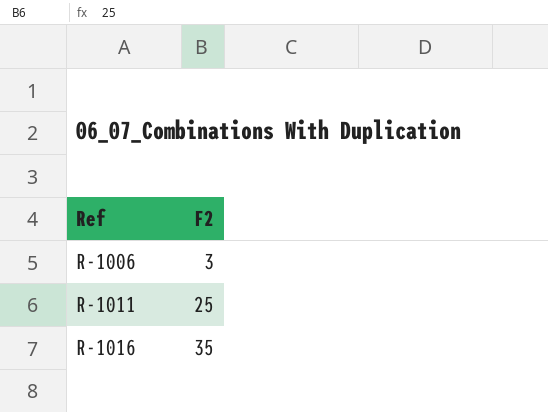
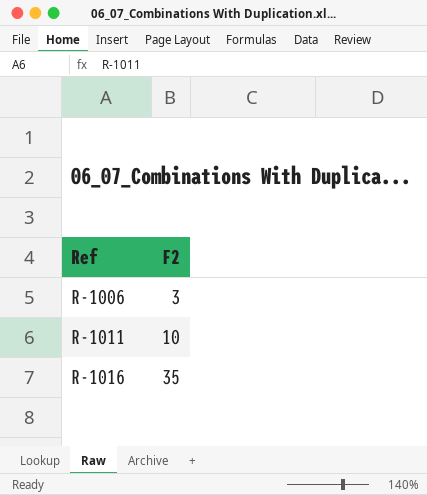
R-1011 | F2: 25 -> 10

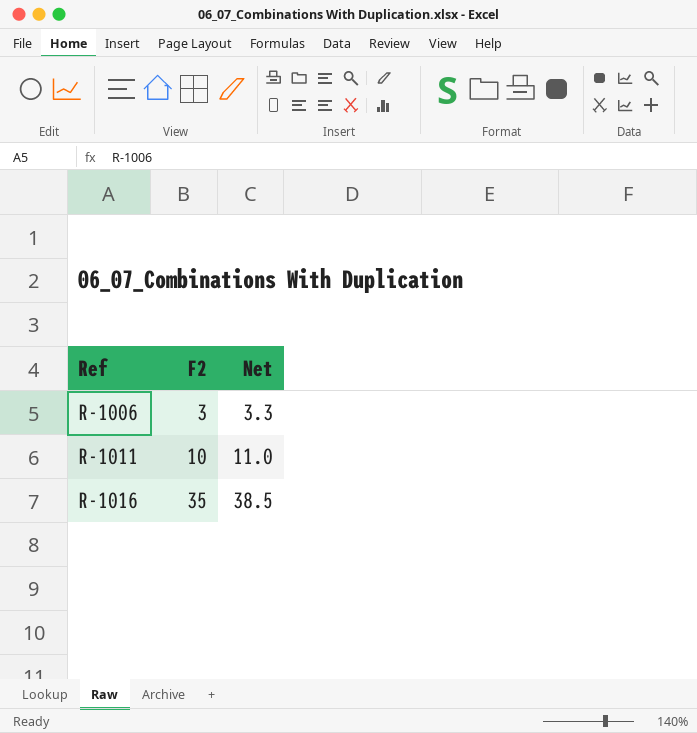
column Net | formula: none -> [F2] * 1.1

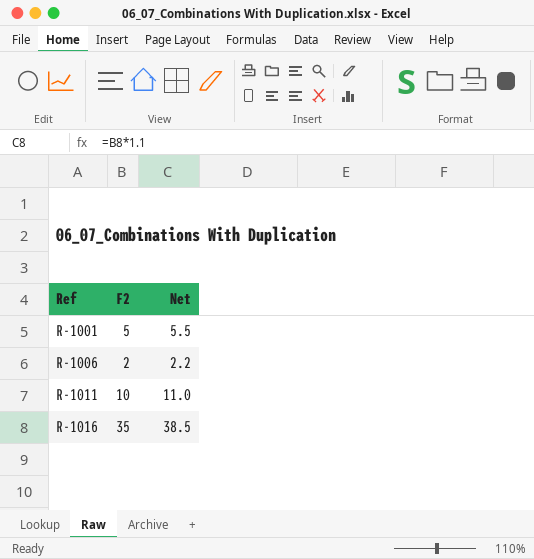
row R-1001: none -> 5 | 5.5
R-1006 | F2: 3 -> 2
R-1006 | Net: 3.3 -> 2.2

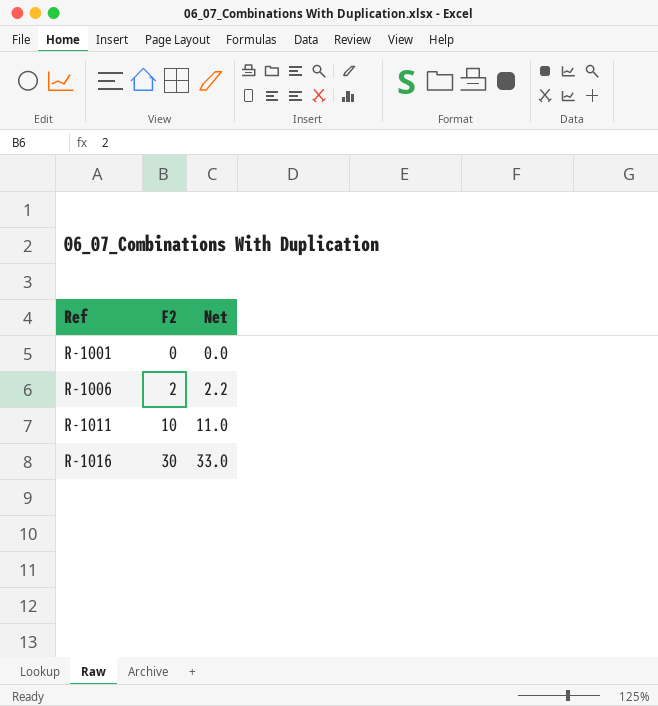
R-1001 | F2: 5 -> 0
R-1001 | Net: 5.5 -> 0.0
R-1016 | F2: 35 -> 30
R-1016 | Net: 38.5 -> 33.0

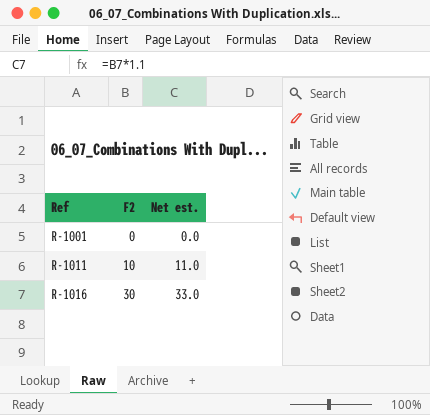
column name: Net -> Net est.
row R-1006: 2 | 2.2 -> none

